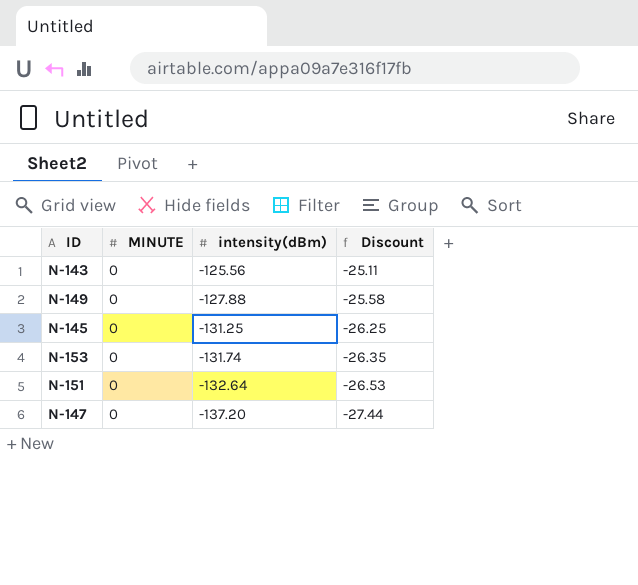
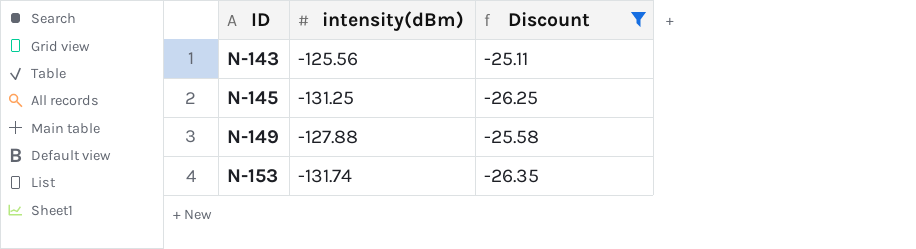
filter: none -> Discount >= -26.35
row order: intensity(dBm) descending -> ID ascending
column MINUTE | position: 2 -> none

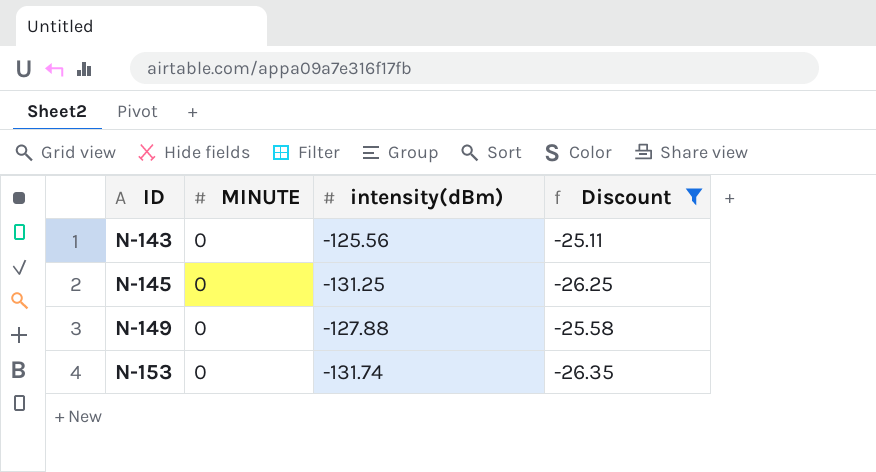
column MINUTE | position: none -> 2

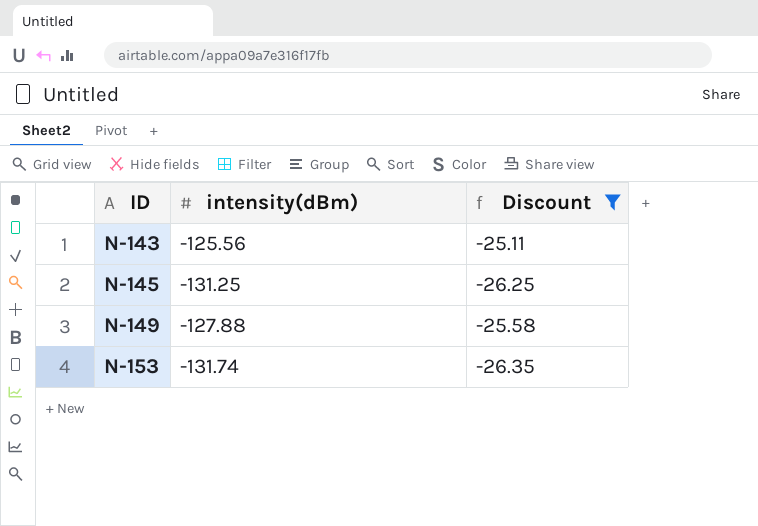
column MINUTE | position: 2 -> none

